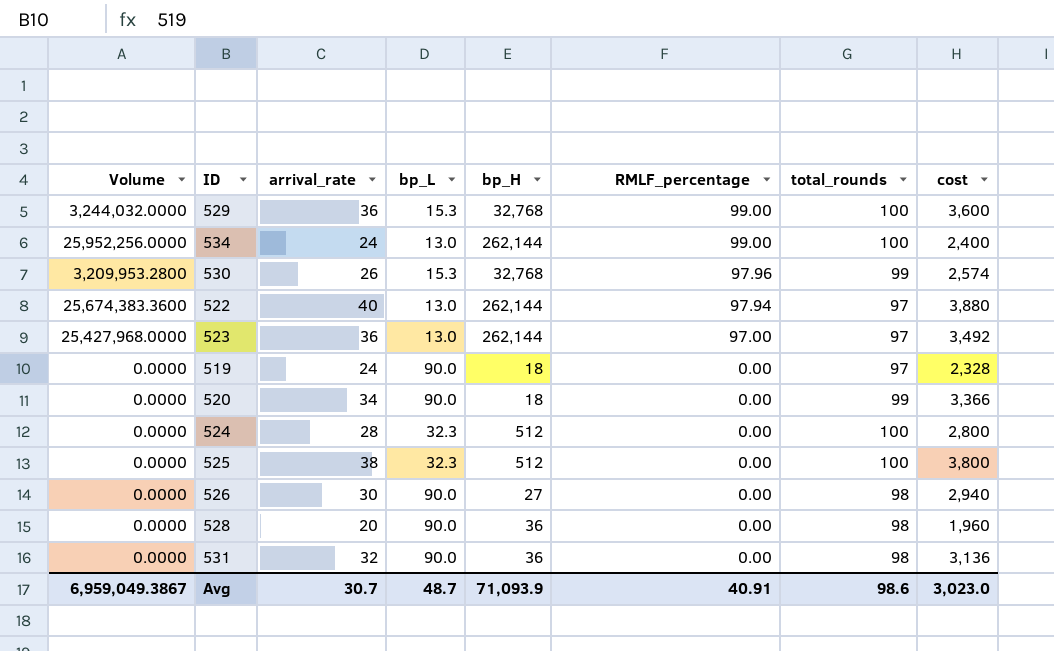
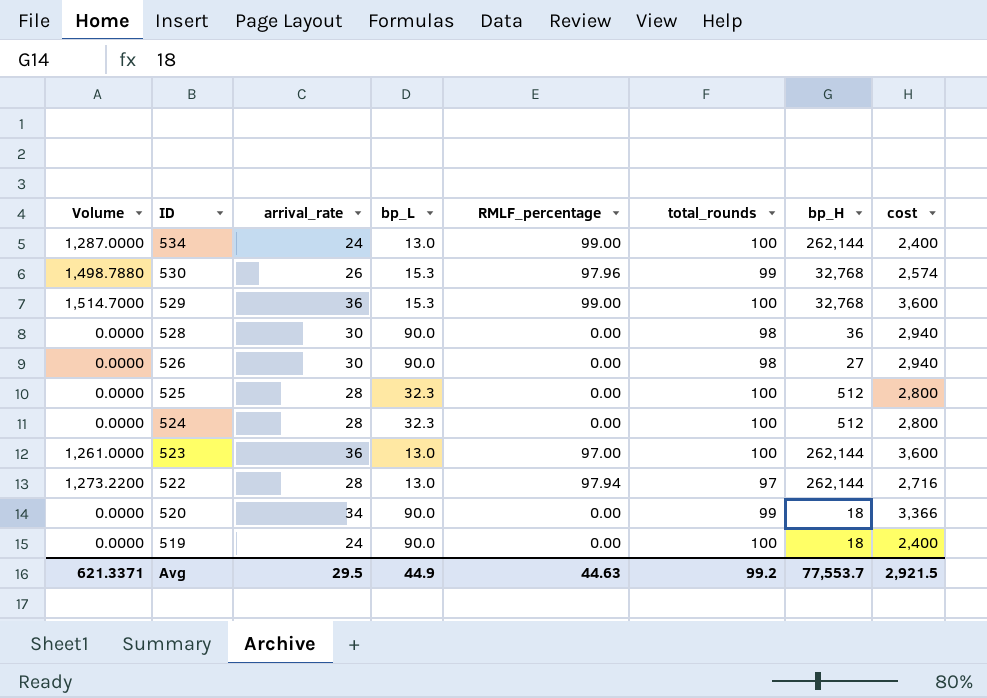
row order: RMLF_percentage descending -> ID descending
column Volume | formula: [bp_H] * [RMLF_percentage] -> [bp_L] * [RMLF_percentage]
column bp_H | position: 5 -> 7
row 531: 0.0000 | 32 | 90.0 | 36 | 0.00 | 98 | 3,136 -> none
528 | arrival_rate: 20 -> 30
528 | cost: 1,960 -> 2,940
525 | arrival_rate: 38 -> 28
525 | cost: 3,800 -> 2,800
523 | total_rounds: 97 -> 100
523 | cost: 3,492 -> 3,600
522 | arrival_rate: 40 -> 28
522 | cost: 3,880 -> 2,716
519 | total_rounds: 97 -> 100
519 | cost: 2,328 -> 2,400
Avg | Volume: 6,959,049.3867 -> 621.3371
Avg | arrival_rate: 30.7 -> 29.5
Avg | bp_L: 48.7 -> 44.9
Avg | RMLF_percentage: 40.91 -> 44.63
Avg | total_rounds: 98.6 -> 99.2
Avg | bp_H: 71,093.9 -> 77,553.7
Avg | cost: 3,023.0 -> 2,921.5

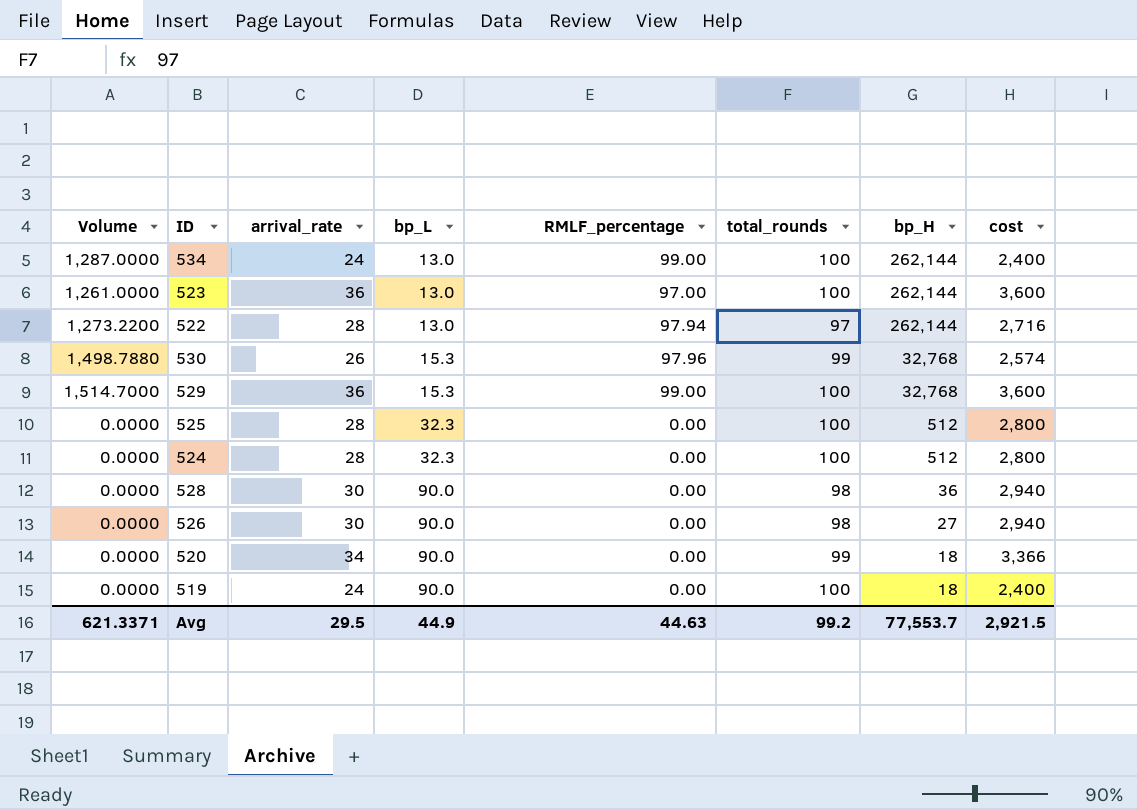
row order: ID descending -> bp_L ascending

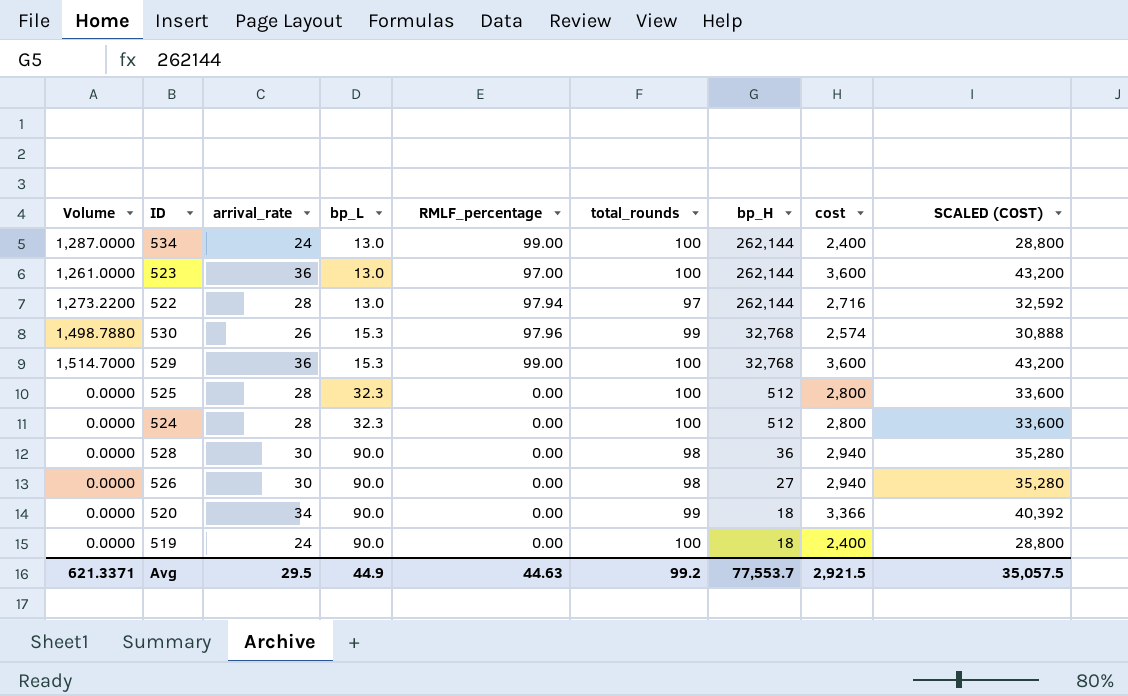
column SCALED (COST) | formula: none -> [cost] * 12

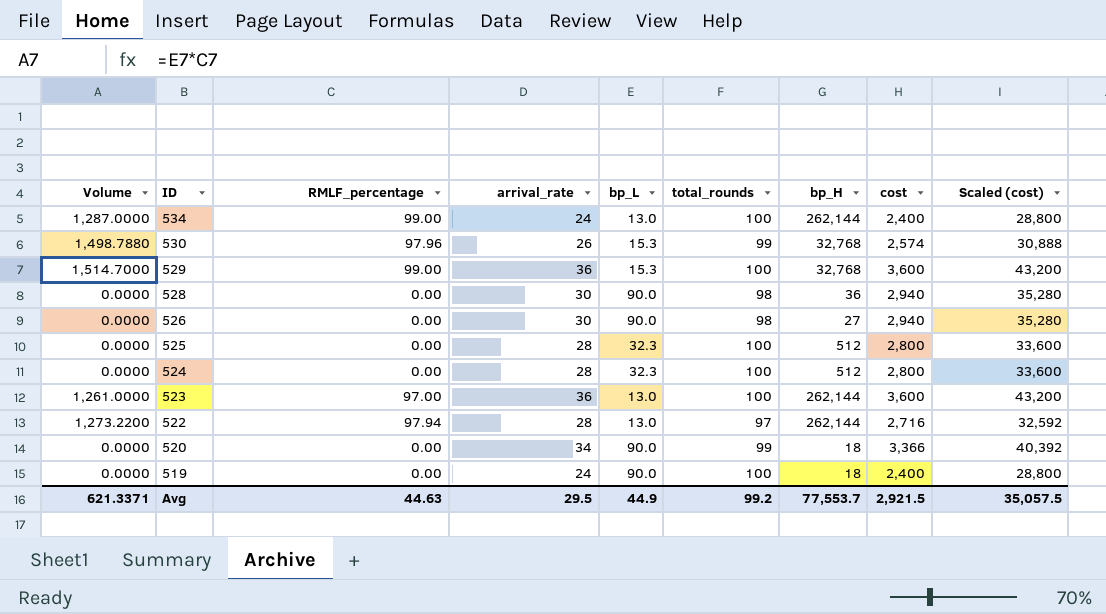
row order: bp_L ascending -> ID descending
column RMLF_percentage | position: 5 -> 3
column name: SCALED (COST) -> Scaled (cost)

